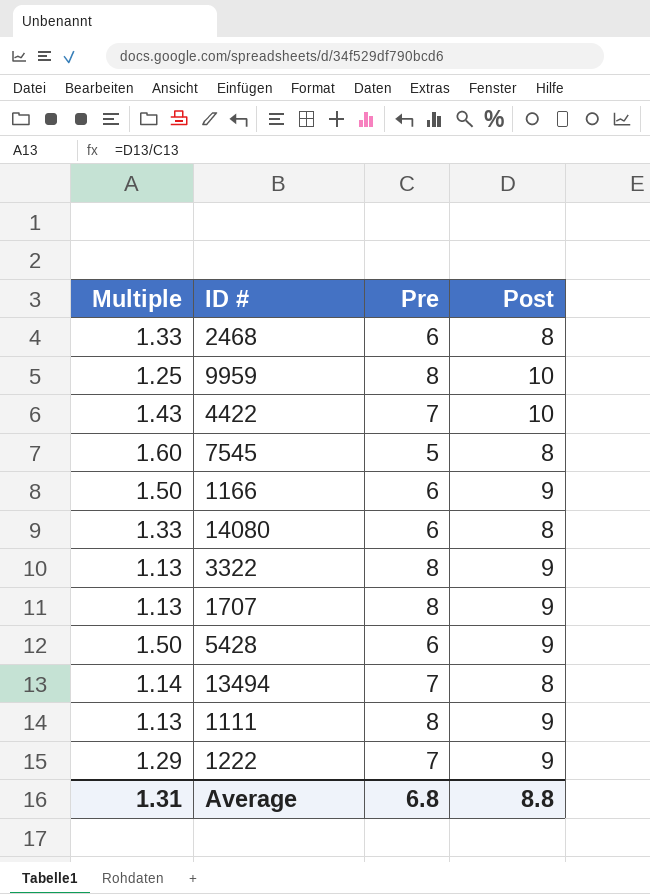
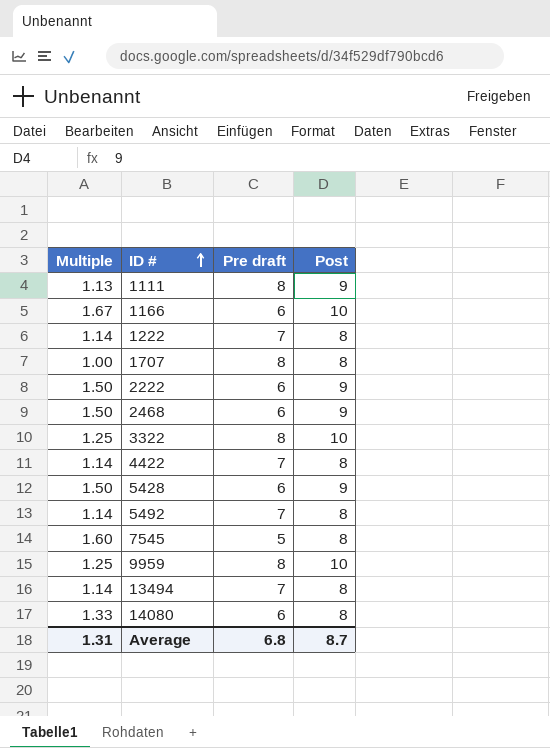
row order: none -> ID # ascending
column name: Pre -> Pre draft
1166 | Multiple: 1.50 -> 1.67
1166 | Post: 9 -> 10
1222 | Multiple: 1.29 -> 1.14
1222 | Post: 9 -> 8
1707 | Multiple: 1.13 -> 1.00
1707 | Post: 9 -> 8
row 2222: none -> 1.50 | 6 | 9
2468 | Multiple: 1.33 -> 1.50
2468 | Post: 8 -> 9
3322 | Multiple: 1.13 -> 1.25
3322 | Post: 9 -> 10
4422 | Multiple: 1.43 -> 1.14
4422 | Post: 10 -> 8
row 5492: none -> 1.14 | 7 | 8
Average | Post: 8.8 -> 8.7

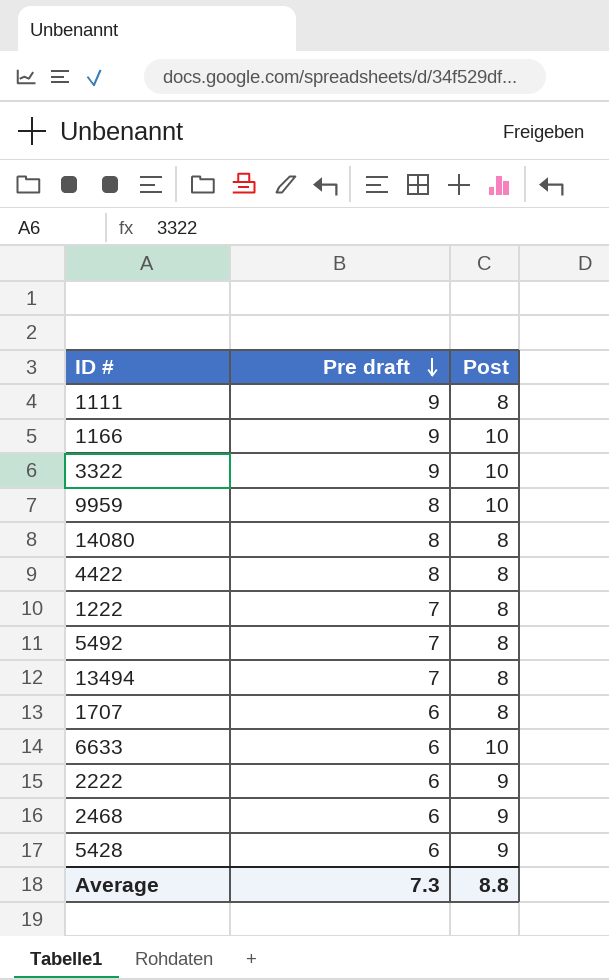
row order: ID # ascending -> Pre draft descending
column Multiple | formula: [Post] / [Pre draft] -> none
row 7545: 1.60 | 5 | 8 -> none
1111 | Pre draft: 8 -> 9
1111 | Post: 9 -> 8
1166 | Pre draft: 6 -> 9
3322 | Pre draft: 8 -> 9
14080 | Pre draft: 6 -> 8
4422 | Pre draft: 7 -> 8
1707 | Pre draft: 8 -> 6
row 6633: none -> 6 | 10
Average | Pre draft: 6.8 -> 7.3
Average | Post: 8.7 -> 8.8

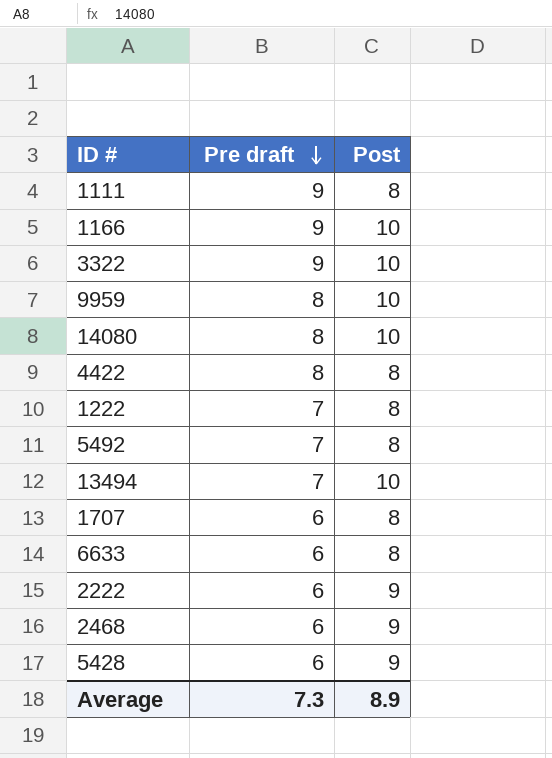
14080 | Post: 8 -> 10
13494 | Post: 8 -> 10
6633 | Post: 10 -> 8
Average | Post: 8.8 -> 8.9

